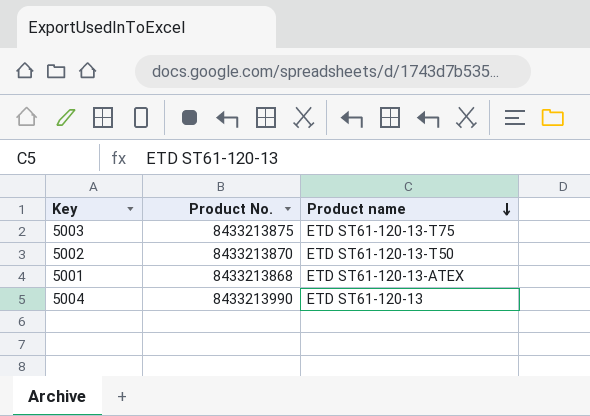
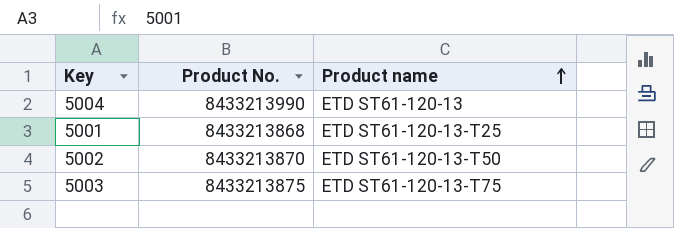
row order: Product name descending -> Product name ascending
5001 | Product name: ETD ST61-120-13-ATEX -> ETD ST61-120-13-T25

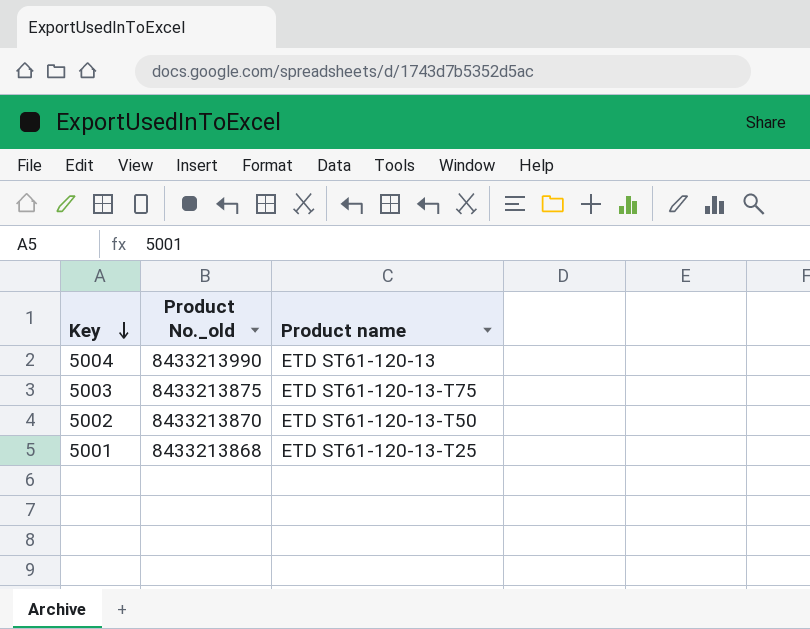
row order: Product name ascending -> Key descending
column name: Product No. -> Product No._old

